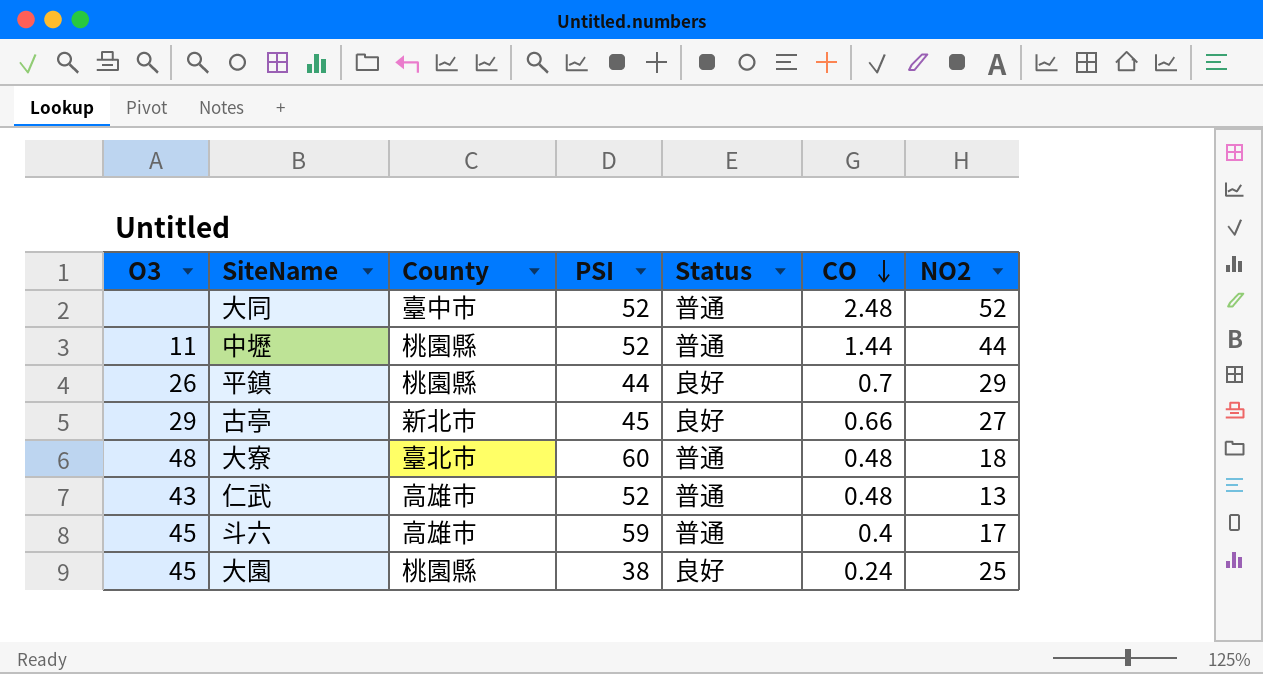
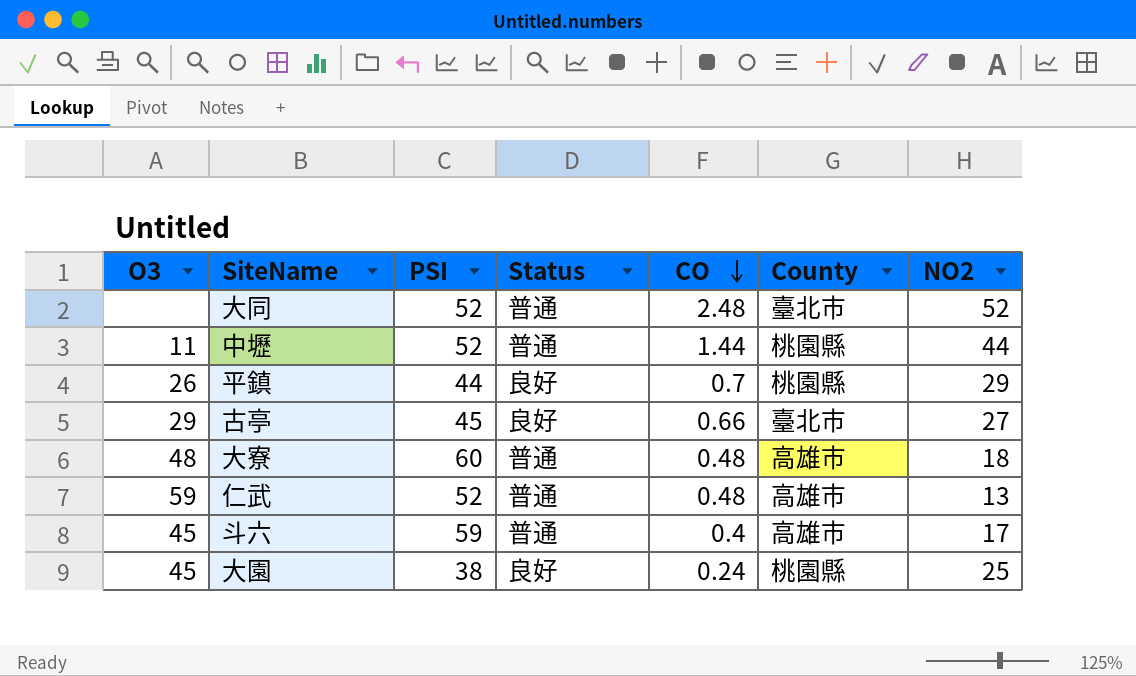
column County | position: 3 -> 6
大同 | County: 臺中市 -> 臺北市
古亭 | County: 新北市 -> 臺北市
大寮 | County: 臺北市 -> 高雄市
仁武 | O3: 43 -> 59

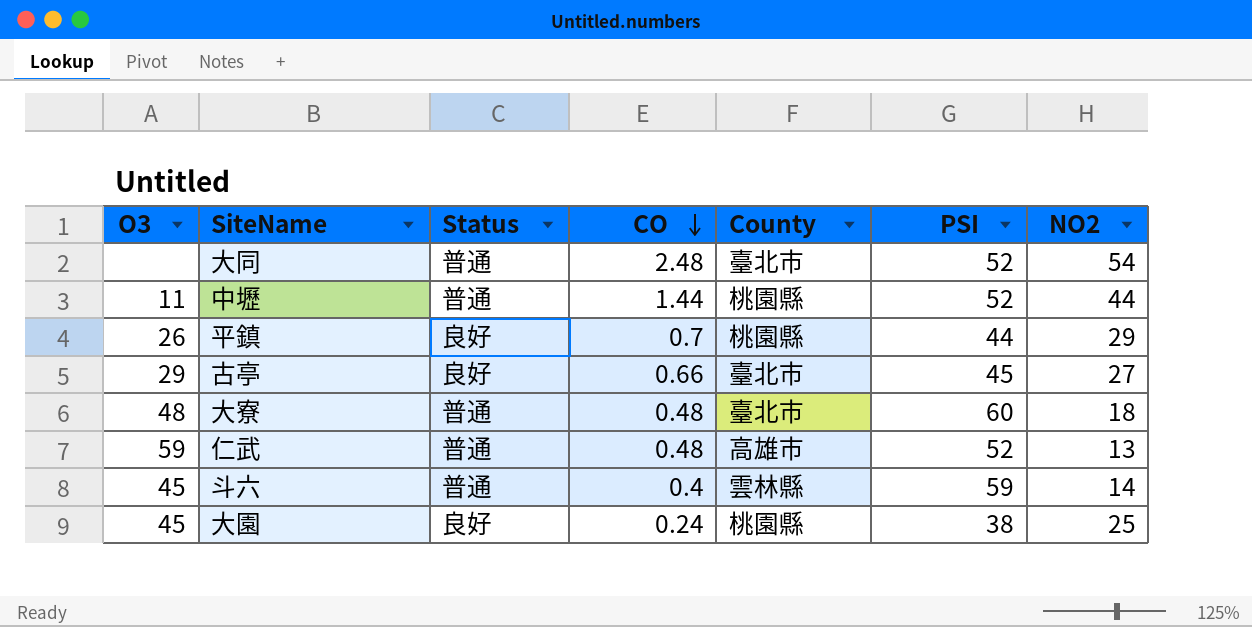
column PSI | position: 3 -> 6
大同 | NO2: 52 -> 54
大寮 | County: 高雄市 -> 臺北市
斗六 | County: 高雄市 -> 雲林縣
斗六 | NO2: 17 -> 14

